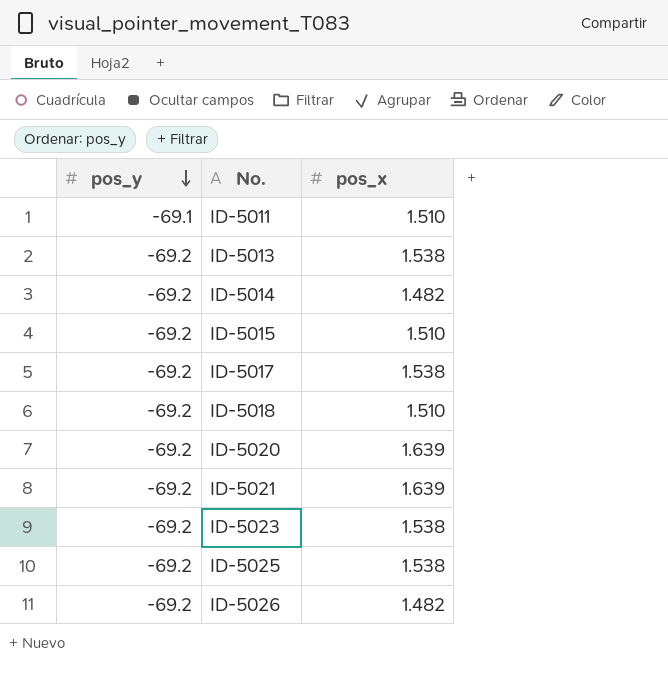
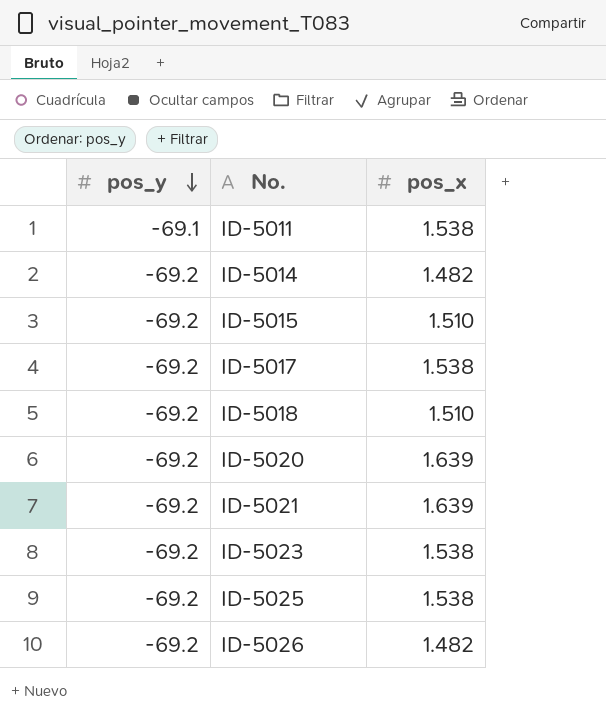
row ID-5013: -69.2 | 1.538 -> none
ID-5011 | pos_x: 1.510 -> 1.538

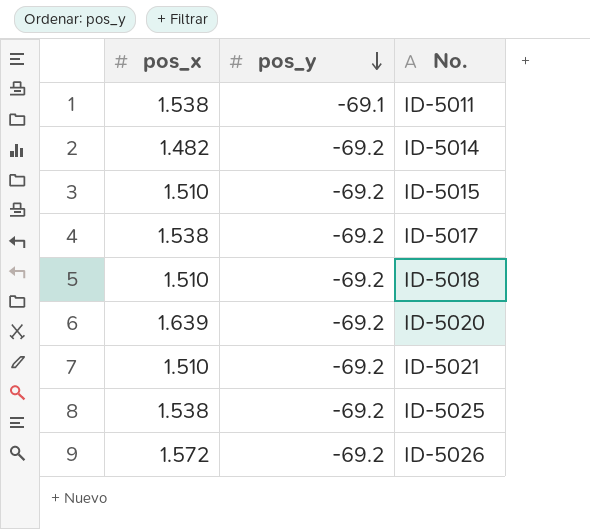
column pos_x | position: 3 -> 1
row ID-5023: -69.2 | 1.538 -> none
ID-5021 | pos_x: 1.639 -> 1.510
ID-5026 | pos_x: 1.482 -> 1.572

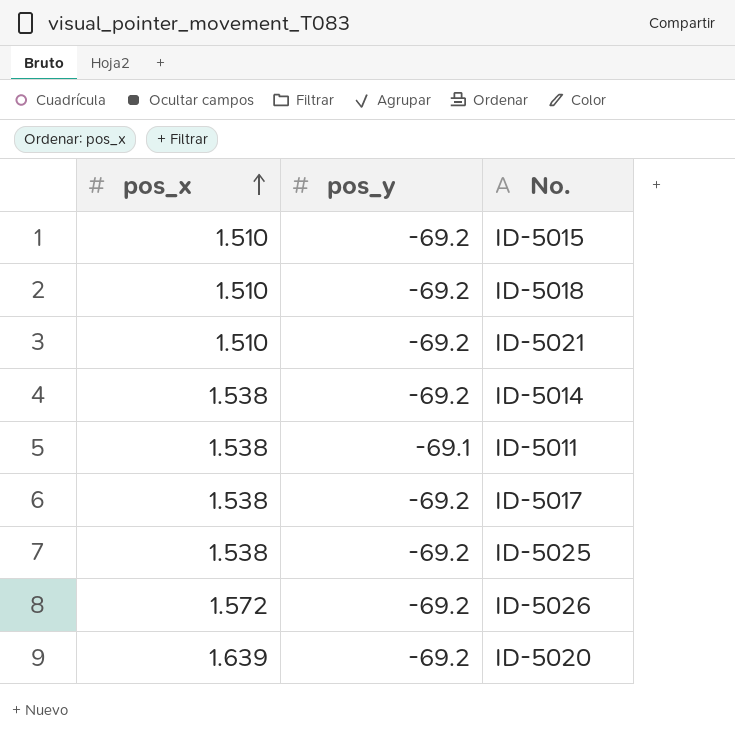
row order: pos_y descending -> pos_x ascending
ID-5014 | pos_x: 1.482 -> 1.538

